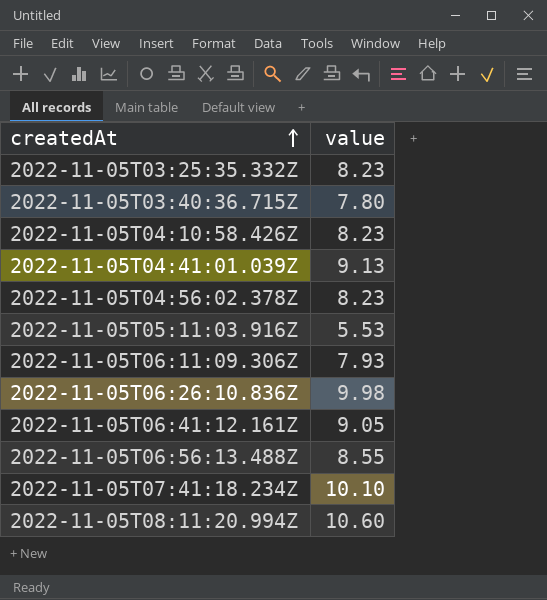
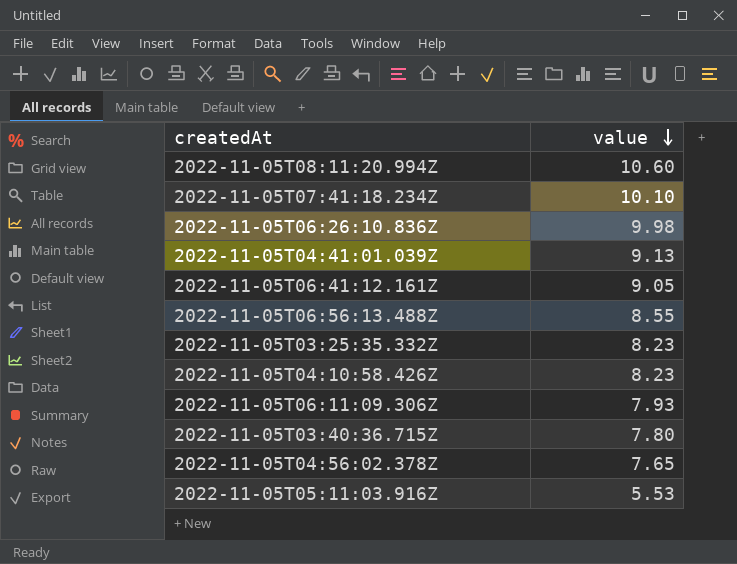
row order: createdAt ascending -> value descending
2022-11-05T04:56:02.378Z | value: 8.23 -> 7.65

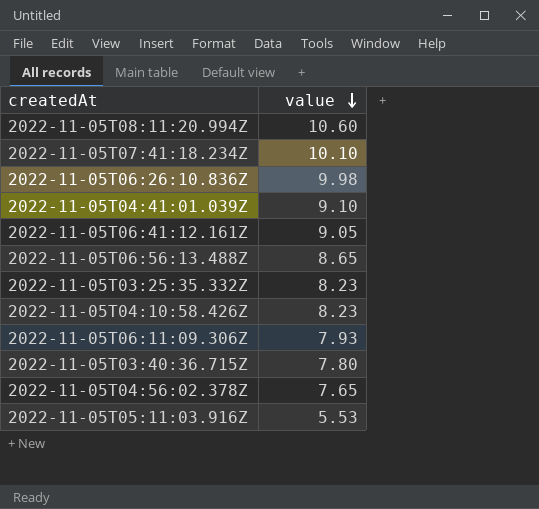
2022-11-05T04:41:01.039Z | value: 9.13 -> 9.10
2022-11-05T06:56:13.488Z | value: 8.55 -> 8.65

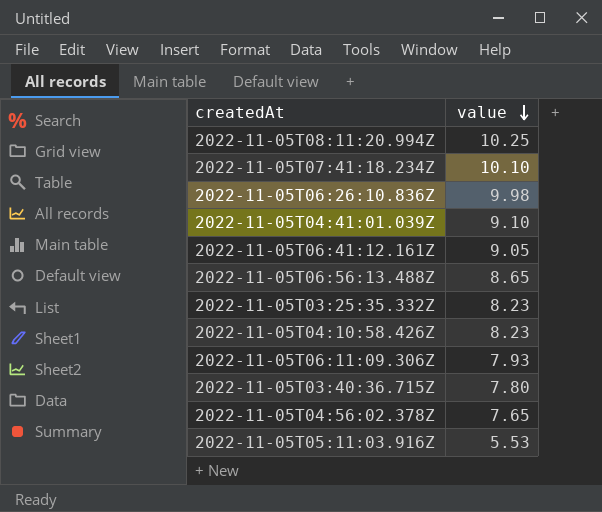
2022-11-05T08:11:20.994Z | value: 10.60 -> 10.25

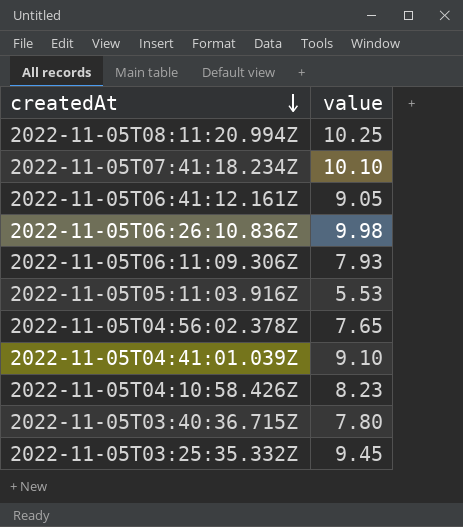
row order: value descending -> createdAt descending
row 2022-11-05T06:56:13.488Z: 8.65 -> none
2022-11-05T03:25:35.332Z | value: 8.23 -> 9.45

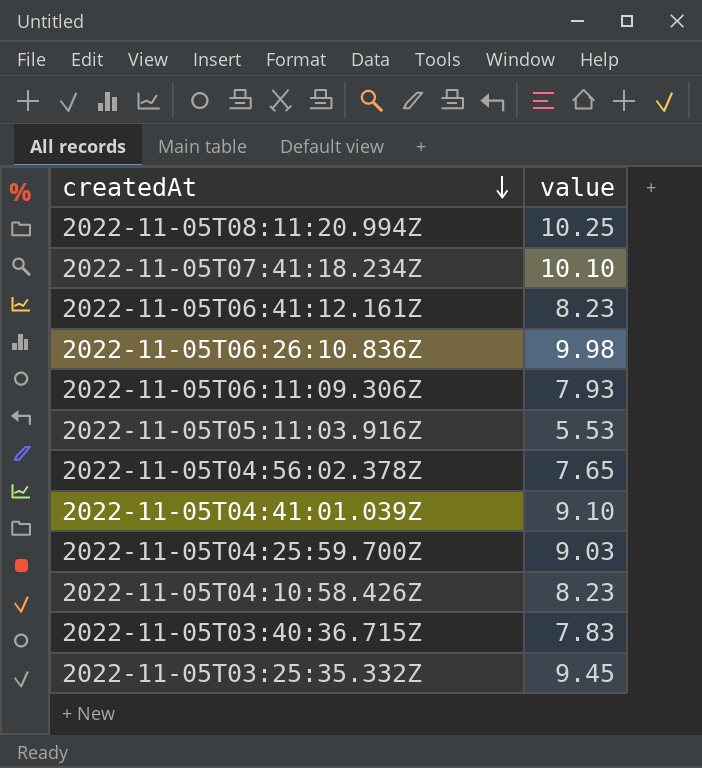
2022-11-05T06:41:12.161Z | value: 9.05 -> 8.23
row 2022-11-05T04:25:59.700Z: none -> 9.03
2022-11-05T03:40:36.715Z | value: 7.80 -> 7.83

